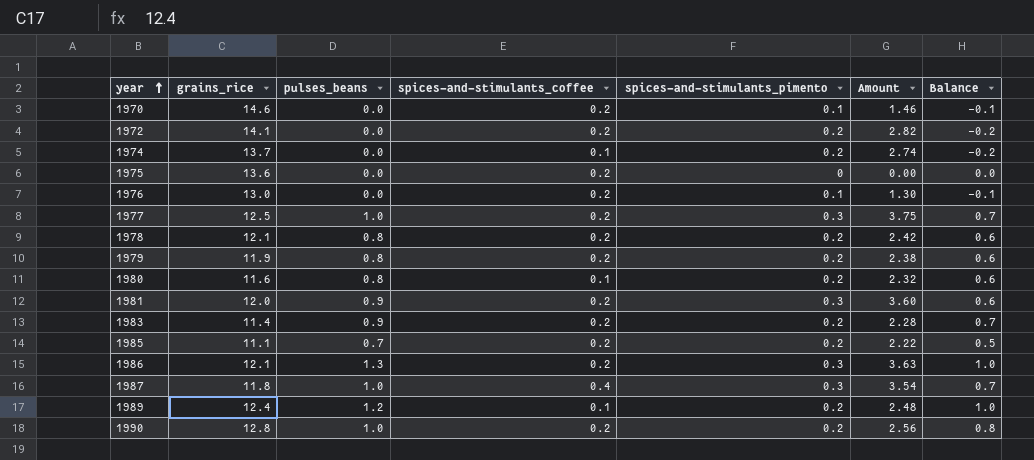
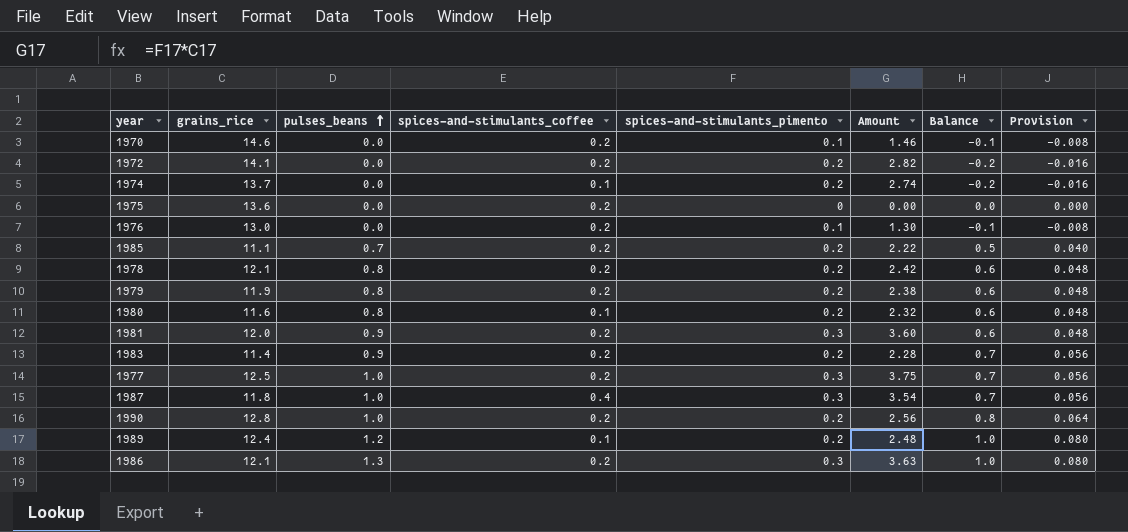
row order: year ascending -> pulses_beans ascending
column Provision | formula: none -> [Balance] * 0.08

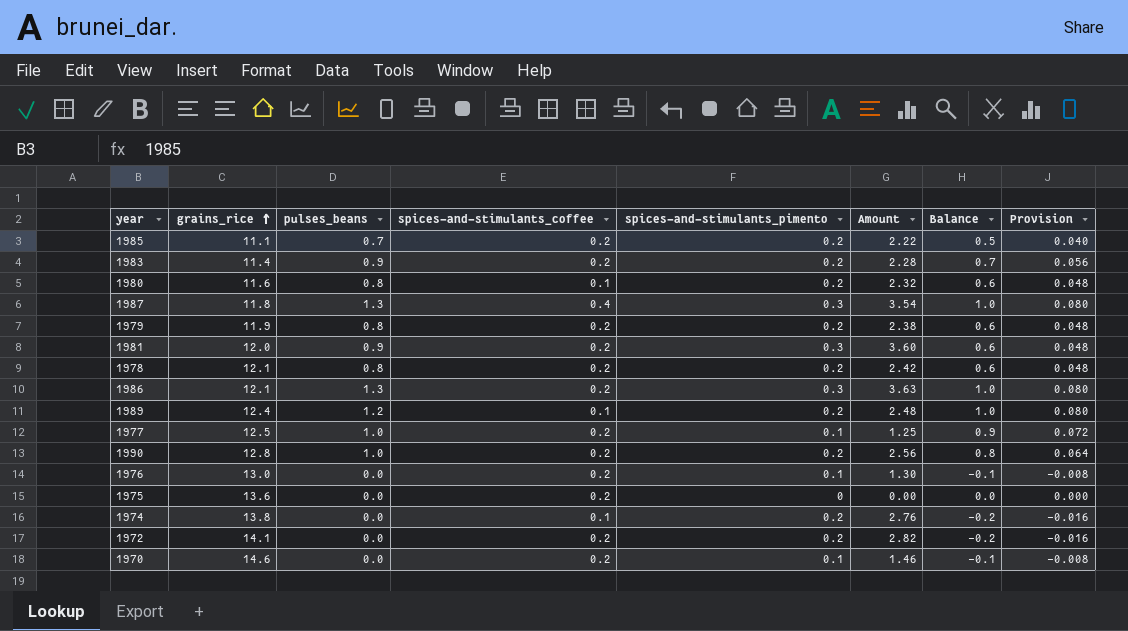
row order: pulses_beans ascending -> grains_rice ascending
1987 | pulses_beans: 1.0 -> 1.3
1987 | Balance: 0.7 -> 1.0
1987 | Provision: 0.056 -> 0.080
1977 | spices-and-stimulants_pimento: 0.3 -> 0.1
1977 | Amount: 3.75 -> 1.25
1977 | Balance: 0.7 -> 0.9
1977 | Provision: 0.056 -> 0.072
1974 | grains_rice: 13.7 -> 13.8
1974 | Amount: 2.74 -> 2.76

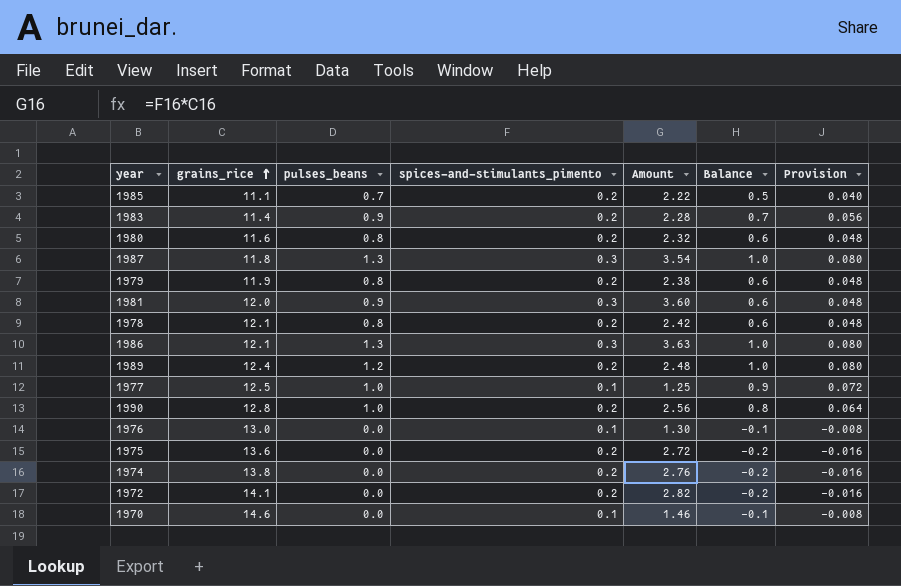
column spices-and-stimulants_coffee | position: 4 -> none
1975 | spices-and-stimulants_pimento: 0 -> 0.2
1975 | Amount: 0.00 -> 2.72
1975 | Balance: 0.0 -> -0.2
1975 | Provision: 0.000 -> -0.016

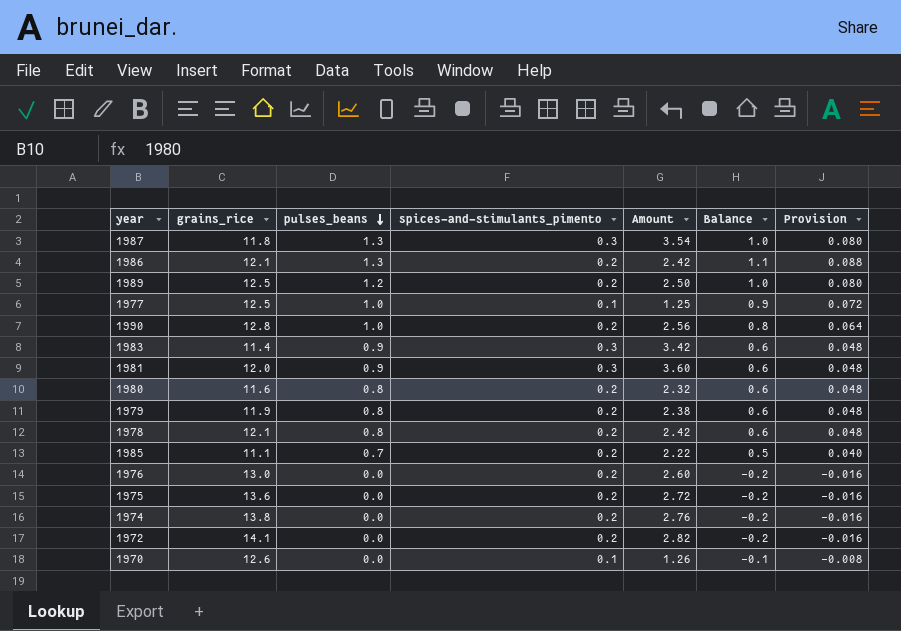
row order: grains_rice ascending -> pulses_beans descending
1986 | spices-and-stimulants_pimento: 0.3 -> 0.2
1986 | Amount: 3.63 -> 2.42
1986 | Balance: 1.0 -> 1.1
1986 | Provision: 0.080 -> 0.088
1989 | grains_rice: 12.4 -> 12.5
1989 | Amount: 2.48 -> 2.50
1983 | spices-and-stimulants_pimento: 0.2 -> 0.3
1983 | Amount: 2.28 -> 3.42
1983 | Balance: 0.7 -> 0.6
1983 | Provision: 0.056 -> 0.048
1976 | spices-and-stimulants_pimento: 0.1 -> 0.2
1976 | Amount: 1.30 -> 2.60
1976 | Balance: -0.1 -> -0.2
1976 | Provision: -0.008 -> -0.016
1970 | grains_rice: 14.6 -> 12.6
1970 | Amount: 1.46 -> 1.26

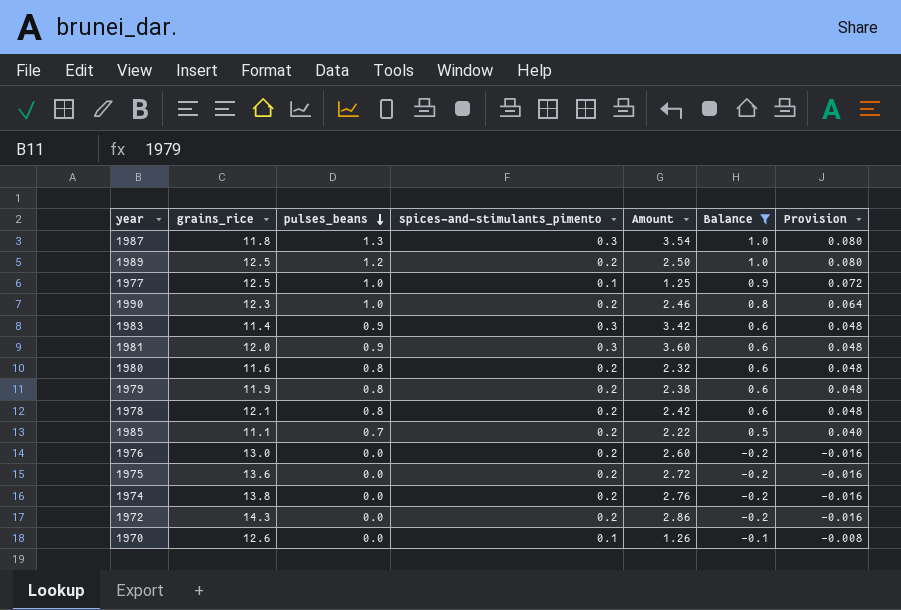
filter: none -> Balance != 1.1
1990 | grains_rice: 12.8 -> 12.3
1990 | Amount: 2.56 -> 2.46
1972 | grains_rice: 14.1 -> 14.3
1972 | Amount: 2.82 -> 2.86

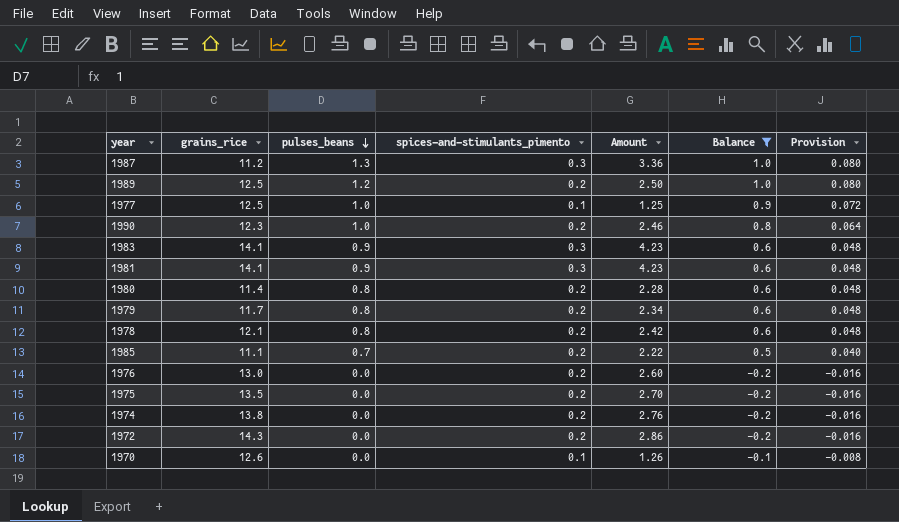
1987 | grains_rice: 11.8 -> 11.2
1987 | Amount: 3.54 -> 3.36
1983 | grains_rice: 11.4 -> 14.1
1983 | Amount: 3.42 -> 4.23
1981 | grains_rice: 12.0 -> 14.1
1981 | Amount: 3.60 -> 4.23
1980 | grains_rice: 11.6 -> 11.4
1980 | Amount: 2.32 -> 2.28
1979 | grains_rice: 11.9 -> 11.7
1979 | Amount: 2.38 -> 2.34
1975 | grains_rice: 13.6 -> 13.5
1975 | Amount: 2.72 -> 2.70

